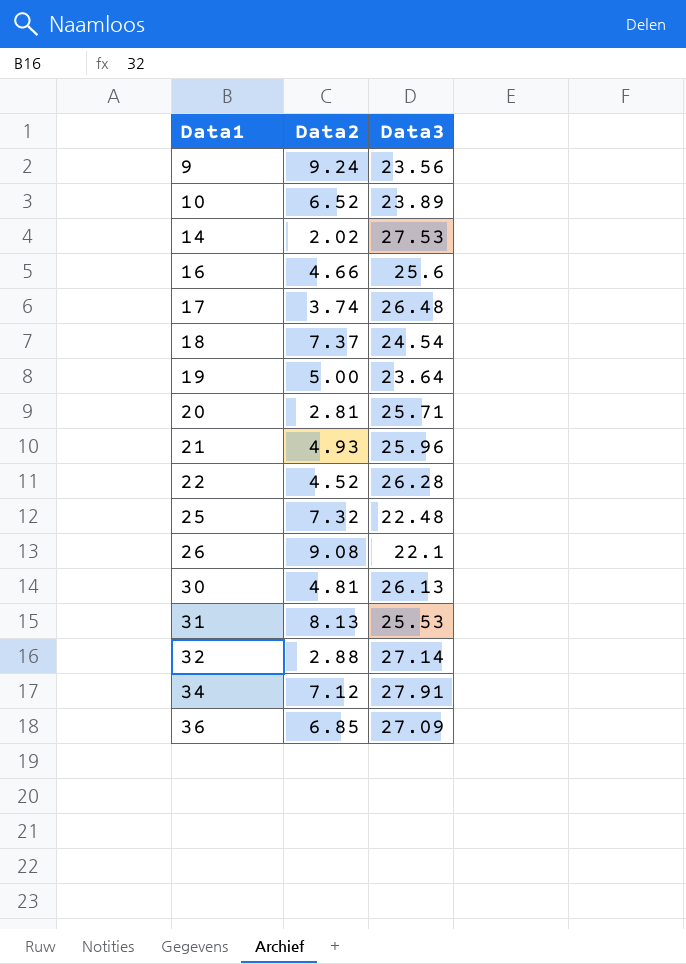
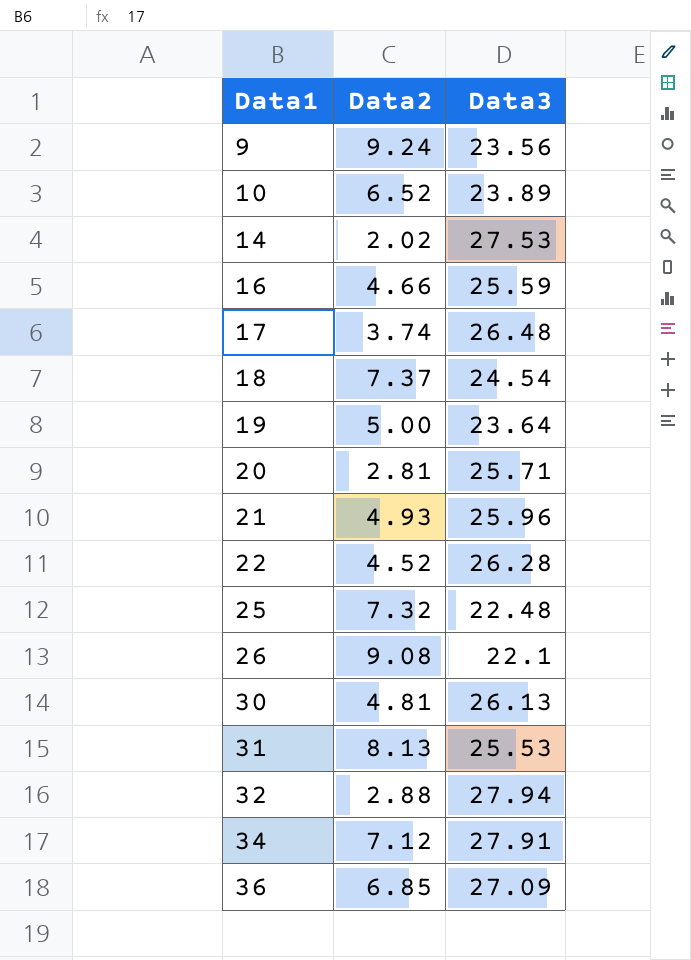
16 | Data3: 25.6 -> 25.59
32 | Data3: 27.14 -> 27.94

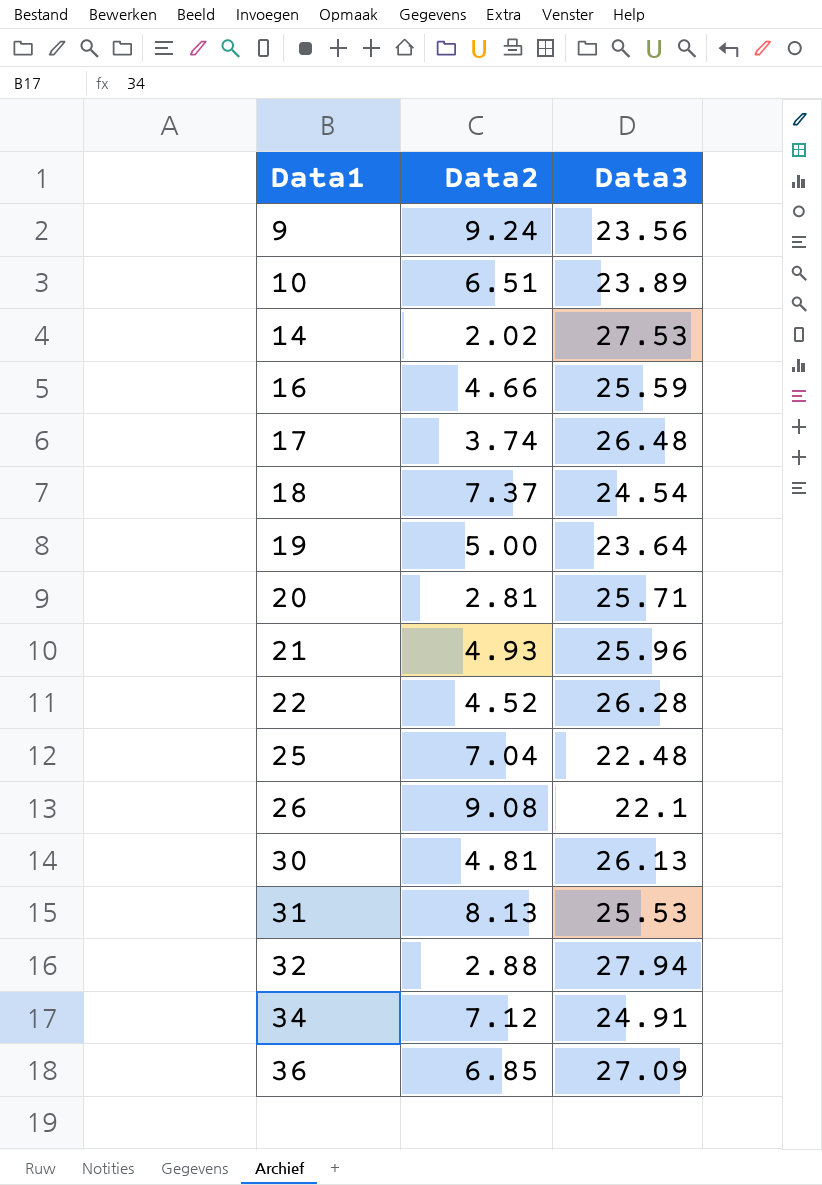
10 | Data2: 6.52 -> 6.51
25 | Data2: 7.32 -> 7.04
34 | Data3: 27.91 -> 24.91

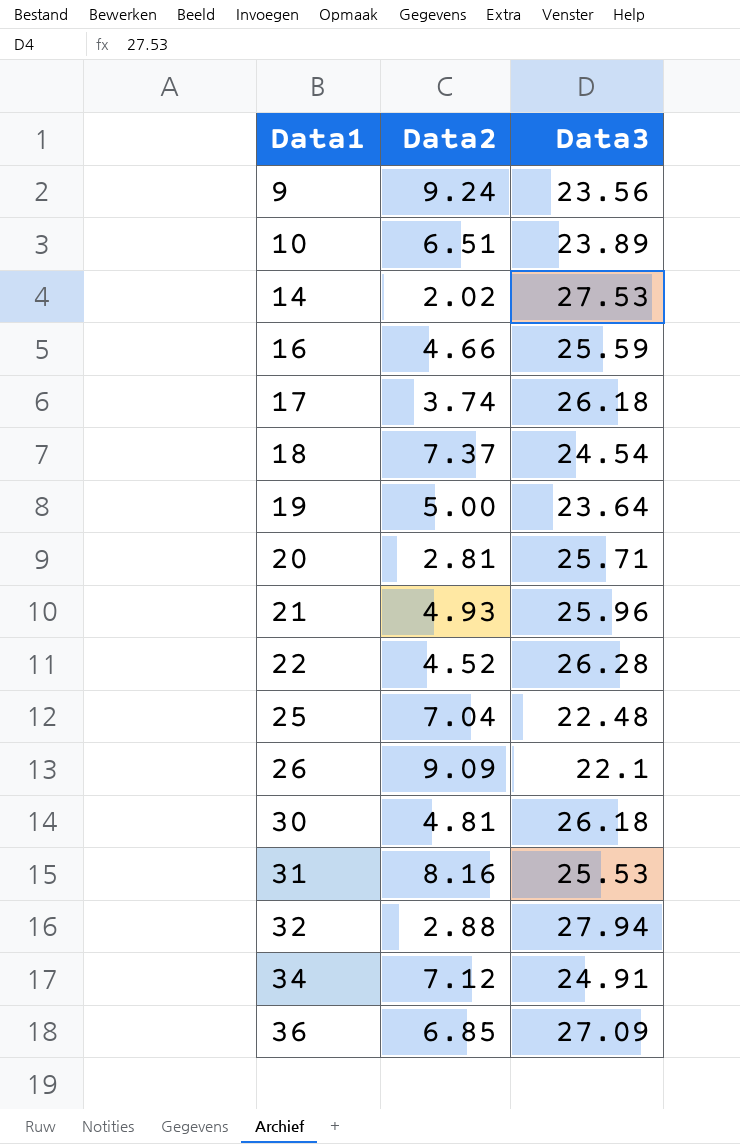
17 | Data3: 26.48 -> 26.18
26 | Data2: 9.08 -> 9.09
30 | Data3: 26.13 -> 26.18
31 | Data2: 8.13 -> 8.16

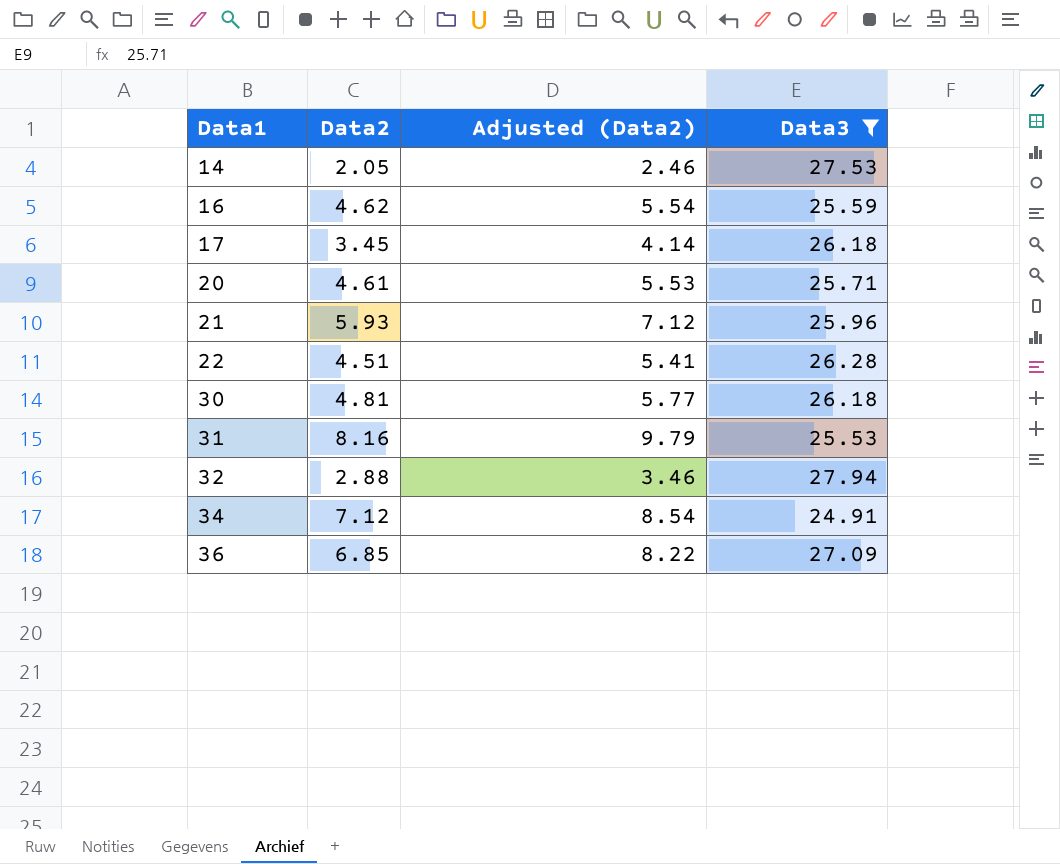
filter: none -> Data3 >= 24.91
column Adjusted (Data2) | formula: none -> [Data2] * 1.2
14 | Data2: 2.02 -> 2.05
16 | Data2: 4.66 -> 4.62
17 | Data2: 3.74 -> 3.45
20 | Data2: 2.81 -> 4.61
21 | Data2: 4.93 -> 5.93
22 | Data2: 4.52 -> 4.51

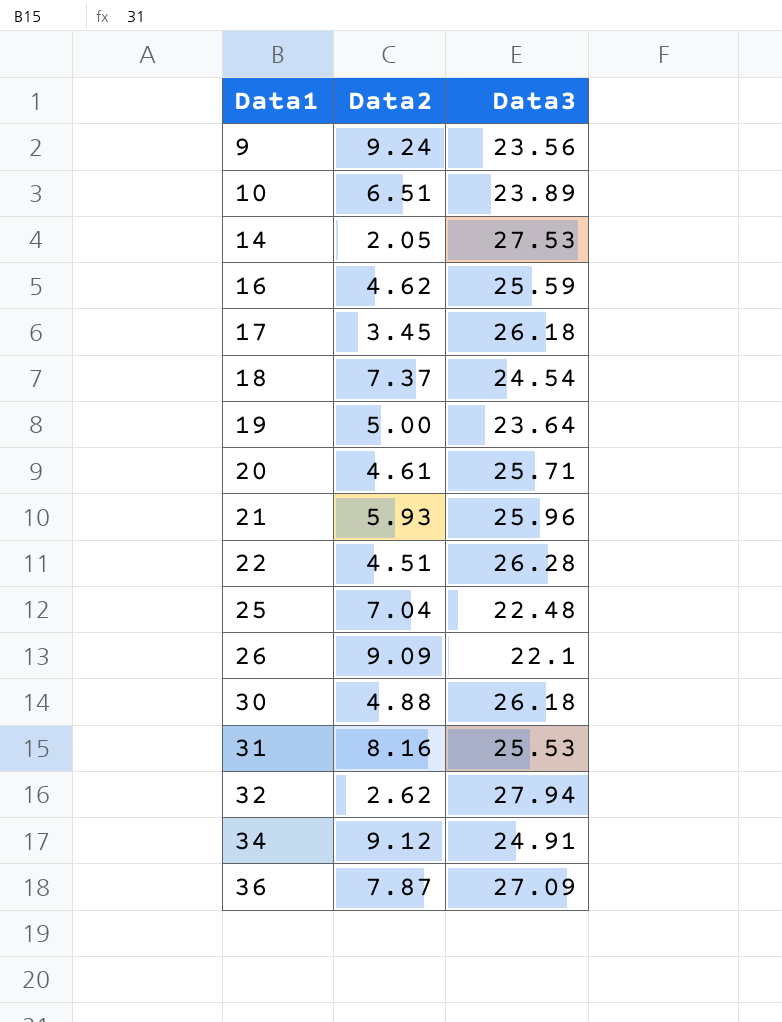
filter: Data3 >= 24.91 -> none
column Adjusted (Data2) | formula: [Data2] * 1.2 -> none
30 | Data2: 4.81 -> 4.88
32 | Data2: 2.88 -> 2.62
34 | Data2: 7.12 -> 9.12
36 | Data2: 6.85 -> 7.87

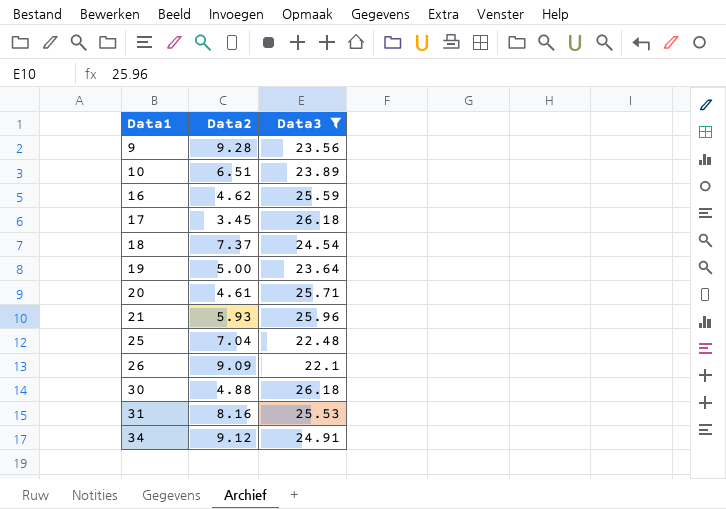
filter: none -> Data3 <= 26.18
9 | Data2: 9.24 -> 9.28

